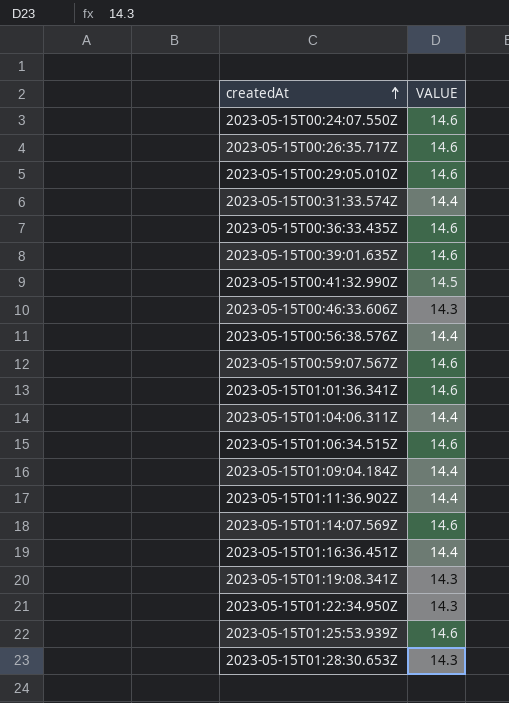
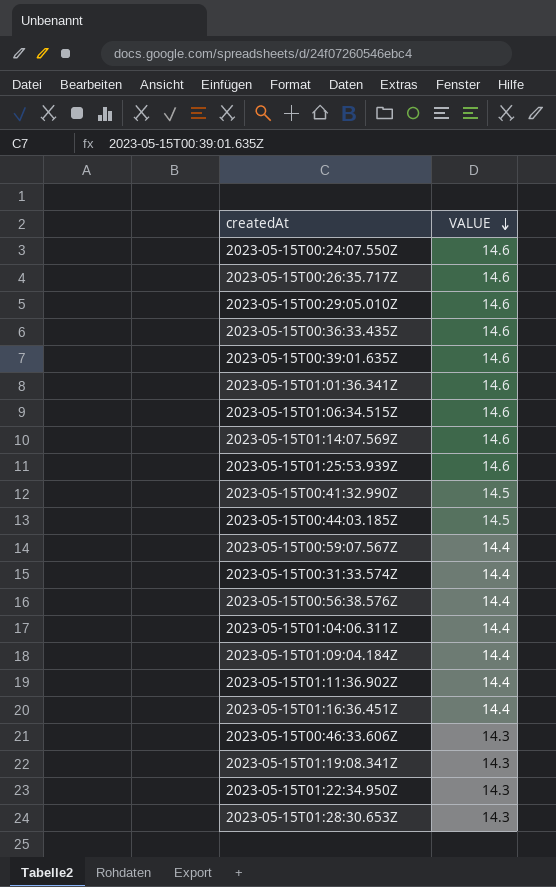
row order: createdAt ascending -> VALUE descending
row 2023-05-15T00:44:03.185Z: none -> 14.5
2023-05-15T00:59:07.567Z | VALUE: 14.6 -> 14.4

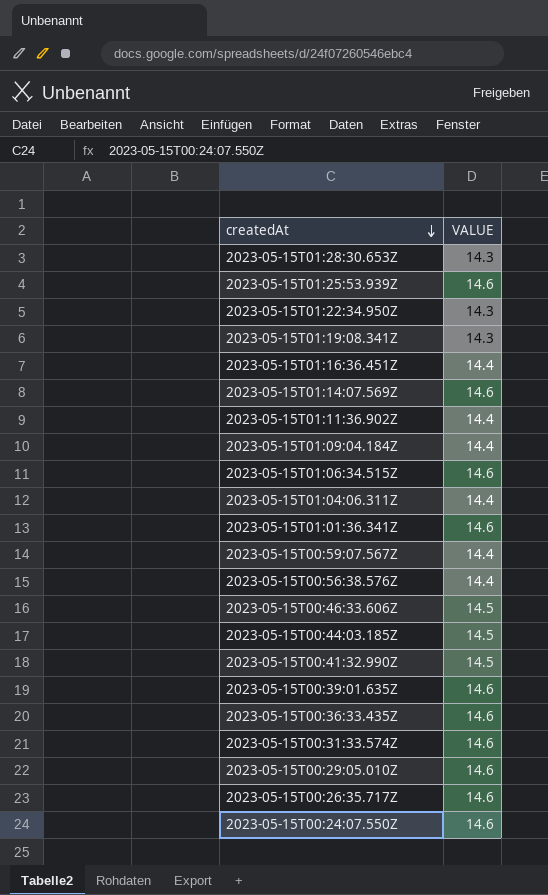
row order: VALUE descending -> createdAt descending
2023-05-15T00:46:33.606Z | VALUE: 14.3 -> 14.5
2023-05-15T00:31:33.574Z | VALUE: 14.4 -> 14.6

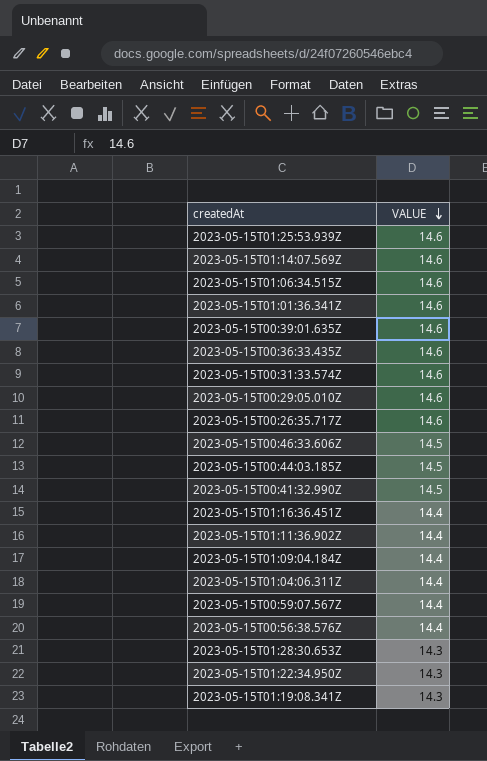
row order: createdAt descending -> VALUE descending
row 2023-05-15T00:24:07.550Z: 14.6 -> none

